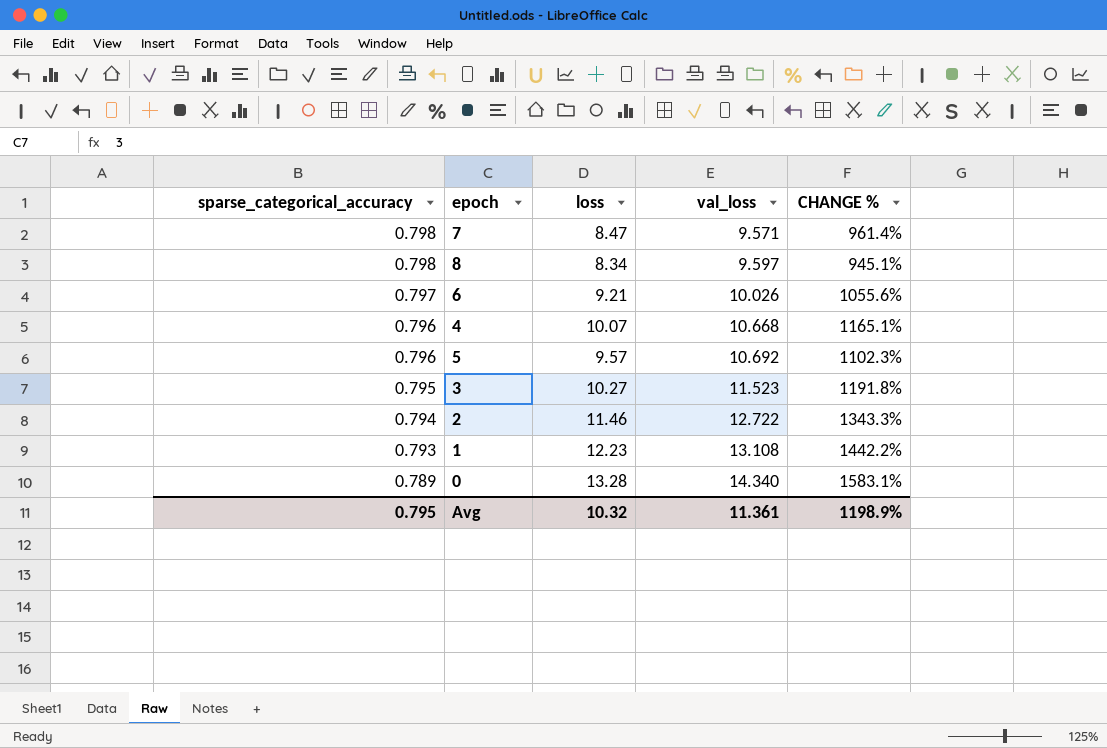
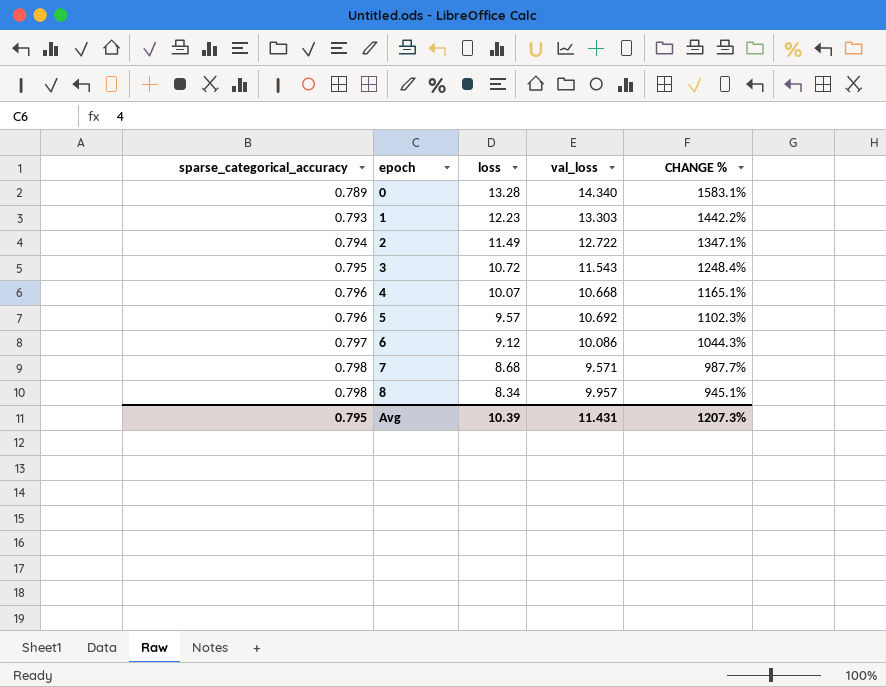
row order: sparse_categorical_accuracy descending -> sparse_categorical_accuracy ascending
1 | val_loss: 13.108 -> 13.303
2 | loss: 11.46 -> 11.49
2 | CHANGE %: 1343.3% -> 1347.1%
3 | loss: 10.27 -> 10.72
3 | val_loss: 11.523 -> 11.543
3 | CHANGE %: 1191.8% -> 1248.4%
6 | loss: 9.21 -> 9.12
6 | val_loss: 10.026 -> 10.086
6 | CHANGE %: 1055.6% -> 1044.3%
7 | loss: 8.47 -> 8.68
7 | CHANGE %: 961.4% -> 987.7%
8 | val_loss: 9.597 -> 9.957
Avg | loss: 10.32 -> 10.39
Avg | val_loss: 11.361 -> 11.431
Avg | CHANGE %: 1198.9% -> 1207.3%

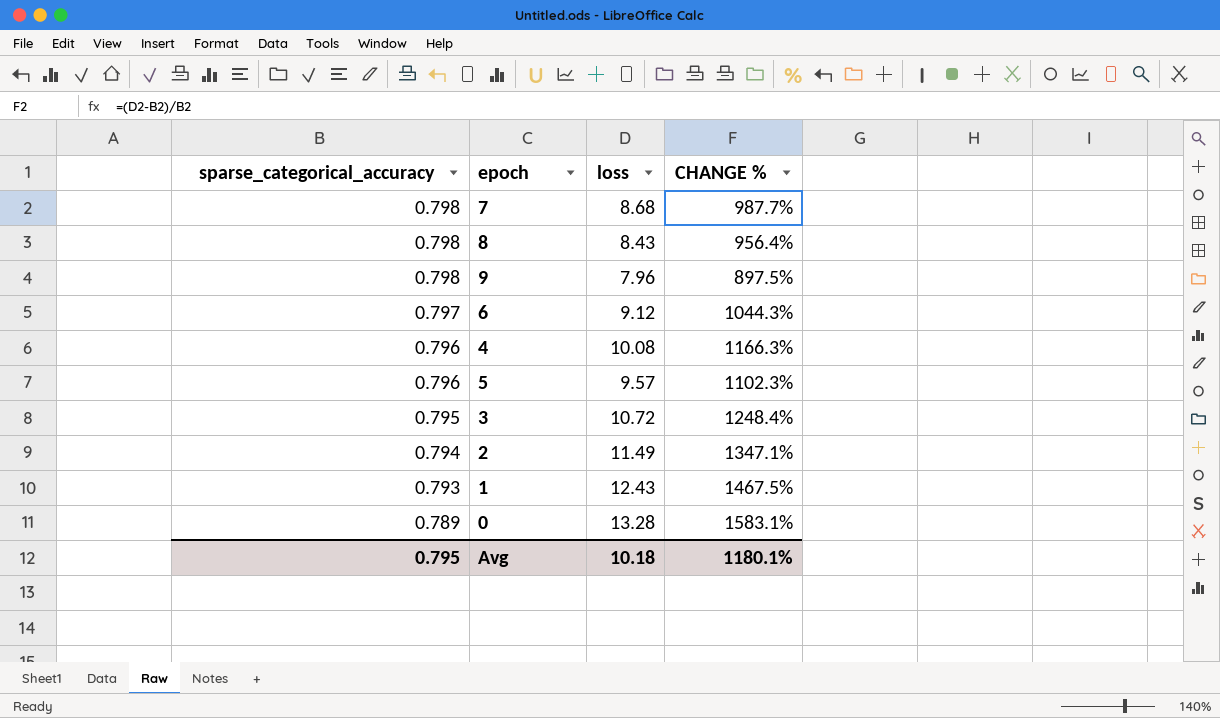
row order: sparse_categorical_accuracy ascending -> sparse_categorical_accuracy descending
column val_loss | position: 4 -> none
8 | loss: 8.34 -> 8.43
8 | CHANGE %: 945.1% -> 956.4%
row 9: none -> 0.798 | 7.96 | 897.5%
4 | loss: 10.07 -> 10.08
4 | CHANGE %: 1165.1% -> 1166.3%
1 | loss: 12.23 -> 12.43
1 | CHANGE %: 1442.2% -> 1467.5%
Avg | loss: 10.39 -> 10.18
Avg | CHANGE %: 1207.3% -> 1180.1%

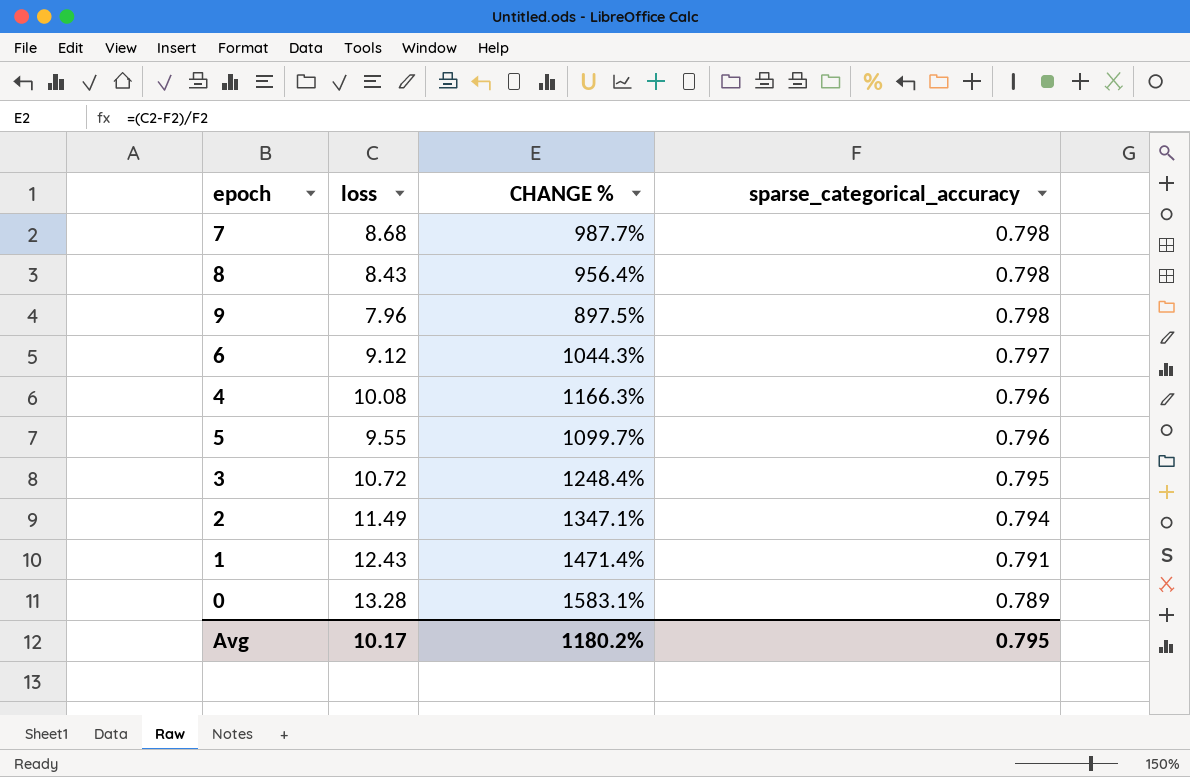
column sparse_categorical_accuracy | position: 1 -> 4
5 | loss: 9.57 -> 9.55
5 | CHANGE %: 1102.3% -> 1099.7%
1 | CHANGE %: 1467.5% -> 1471.4%
1 | sparse_categorical_accuracy: 0.793 -> 0.791
Avg | loss: 10.18 -> 10.17
Avg | CHANGE %: 1180.1% -> 1180.2%

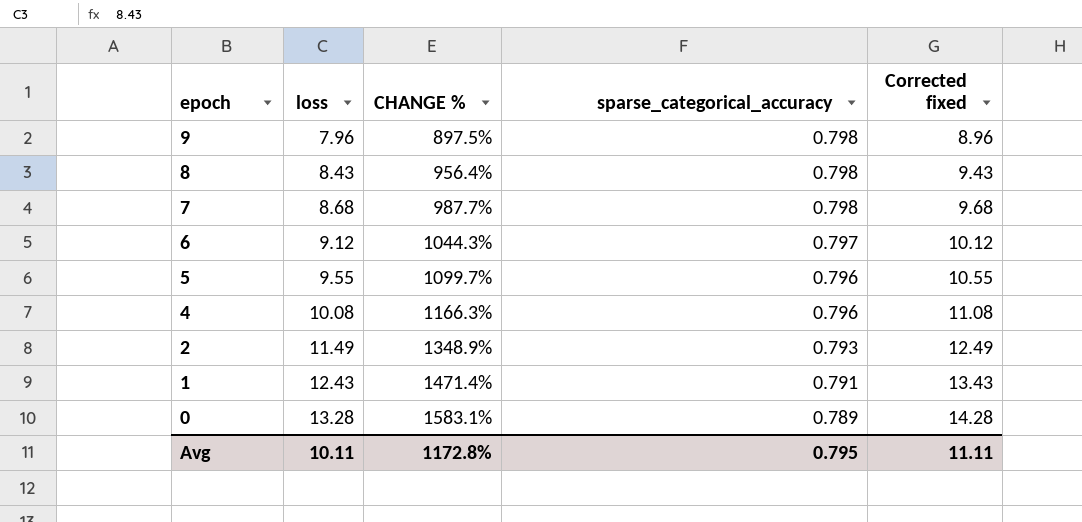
row order: sparse_categorical_accuracy descending -> epoch descending
column Corrected fixed | formula: none -> [loss] + 1
row 3: 10.72 | 1248.4% | 0.795 -> none
2 | CHANGE %: 1347.1% -> 1348.9%
2 | sparse_categorical_accuracy: 0.794 -> 0.793
Avg | loss: 10.17 -> 10.11
Avg | CHANGE %: 1180.2% -> 1172.8%

